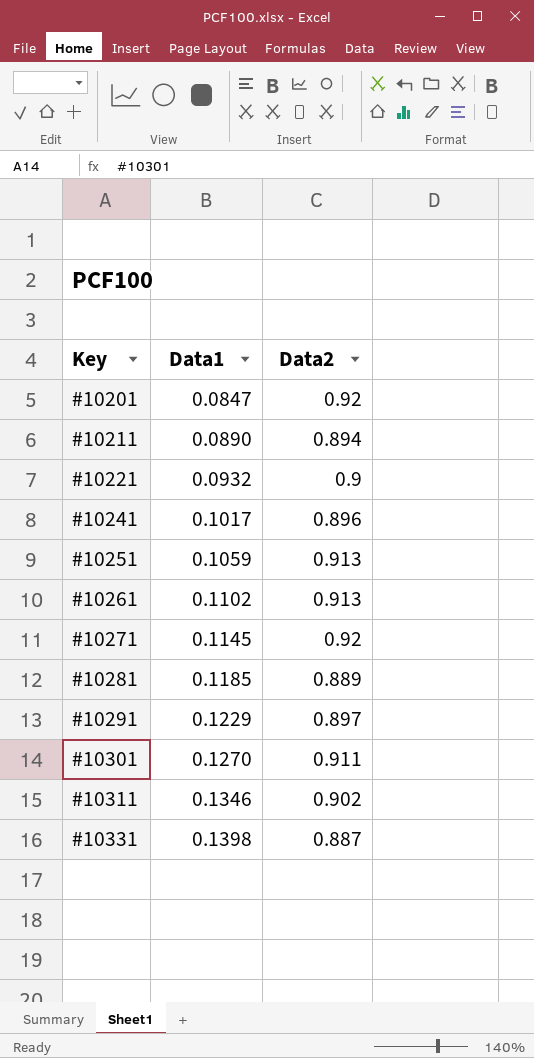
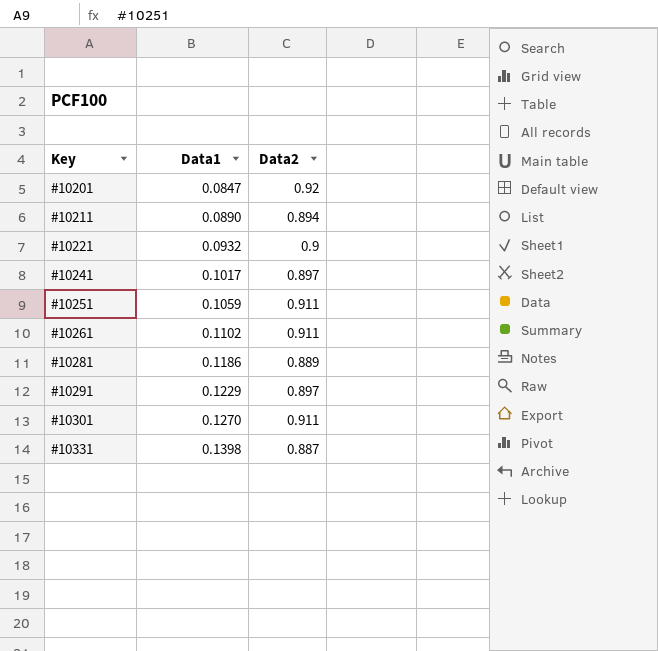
row #10271: 0.1145 | 0.92 -> none
row #10311: 0.1346 | 0.902 -> none
#10241 | Data2: 0.896 -> 0.897
#10251 | Data2: 0.913 -> 0.911
#10261 | Data2: 0.913 -> 0.911
#10281 | Data1: 0.1185 -> 0.1186

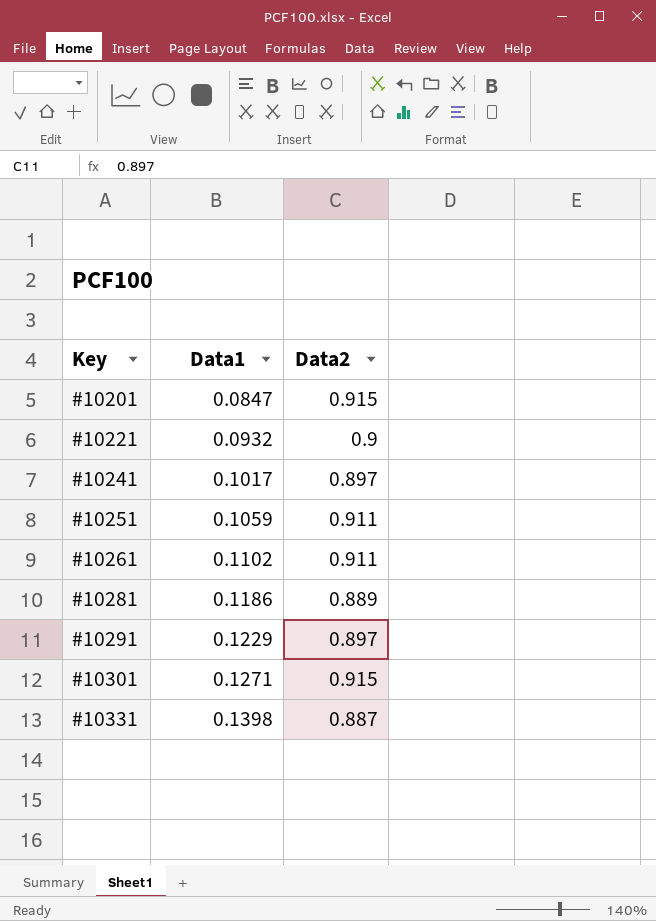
row #10211: 0.0890 | 0.894 -> none
#10201 | Data2: 0.92 -> 0.915
#10301 | Data1: 0.1270 -> 0.1271
#10301 | Data2: 0.911 -> 0.915

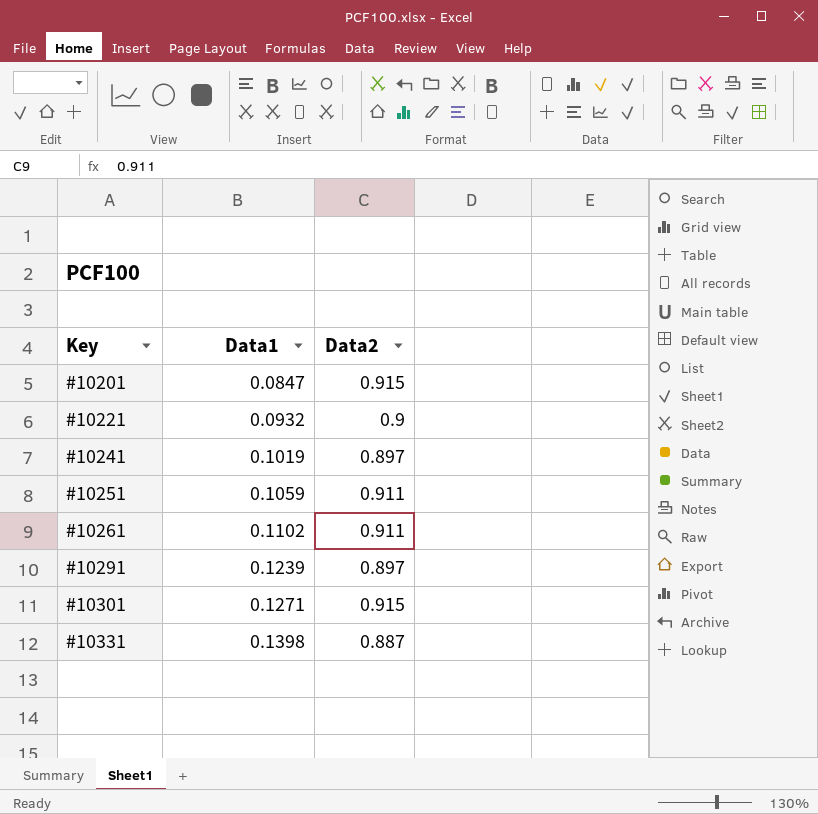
row #10281: 0.1186 | 0.889 -> none
#10241 | Data1: 0.1017 -> 0.1019
#10291 | Data1: 0.1229 -> 0.1239

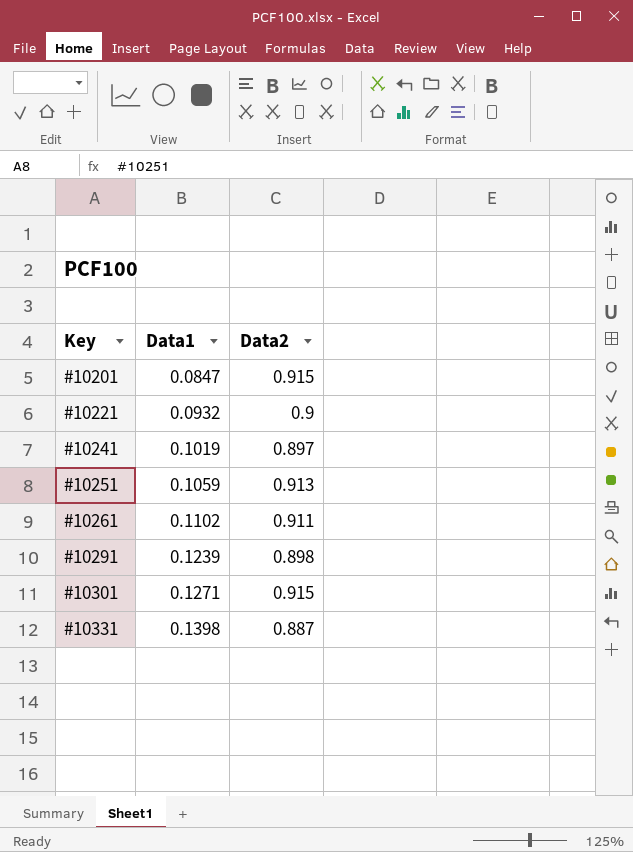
#10251 | Data2: 0.911 -> 0.913
#10291 | Data2: 0.897 -> 0.898

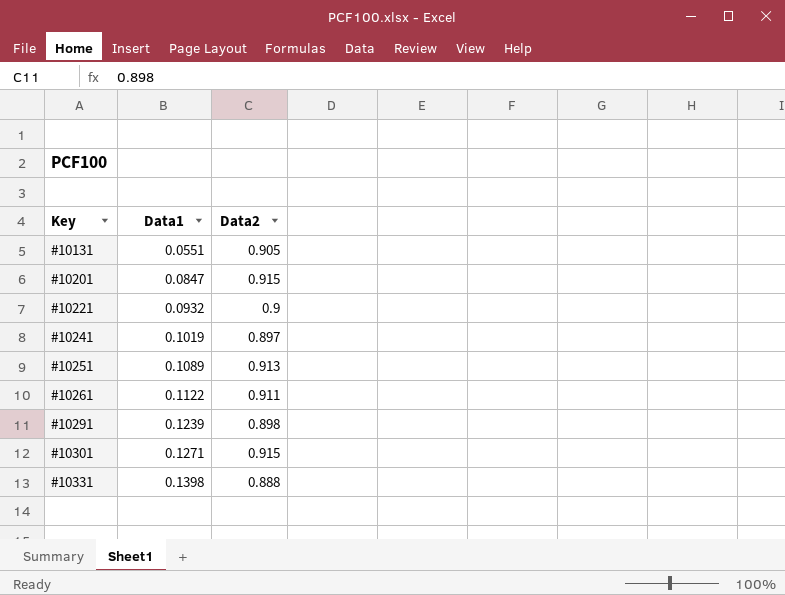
row #10131: none -> 0.0551 | 0.905
#10251 | Data1: 0.1059 -> 0.1089
#10261 | Data1: 0.1102 -> 0.1122
#10331 | Data2: 0.887 -> 0.888

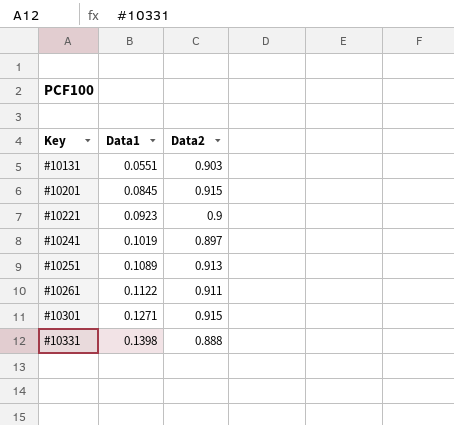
row #10291: 0.1239 | 0.898 -> none
#10131 | Data2: 0.905 -> 0.903
#10201 | Data1: 0.0847 -> 0.0845
#10221 | Data1: 0.0932 -> 0.0923

